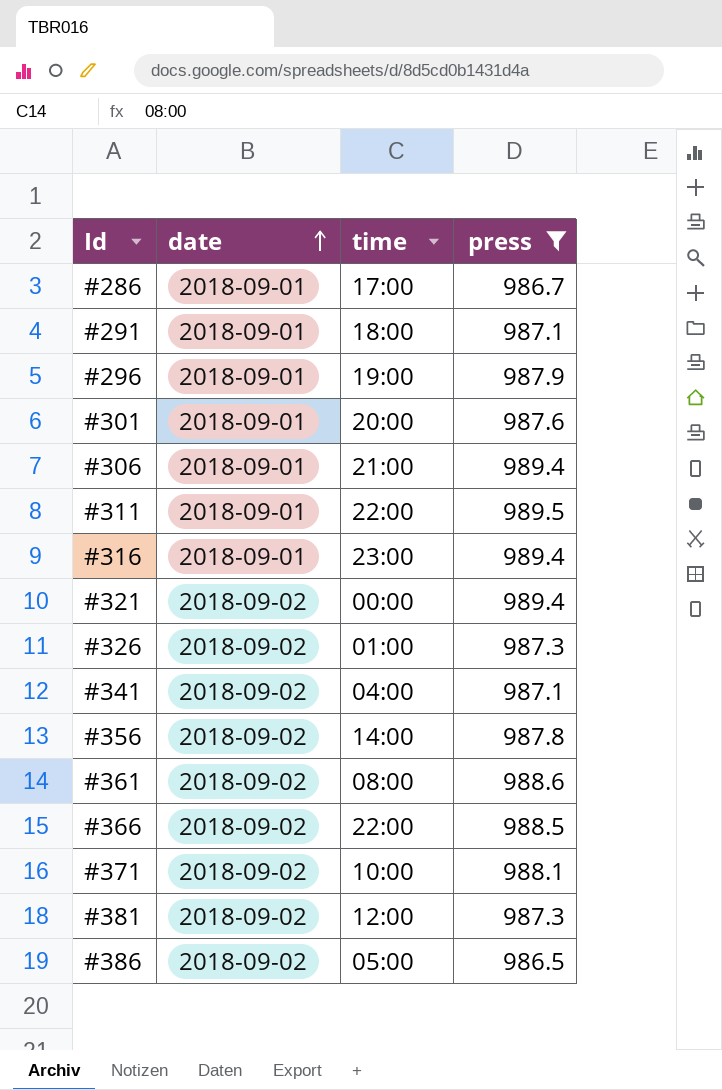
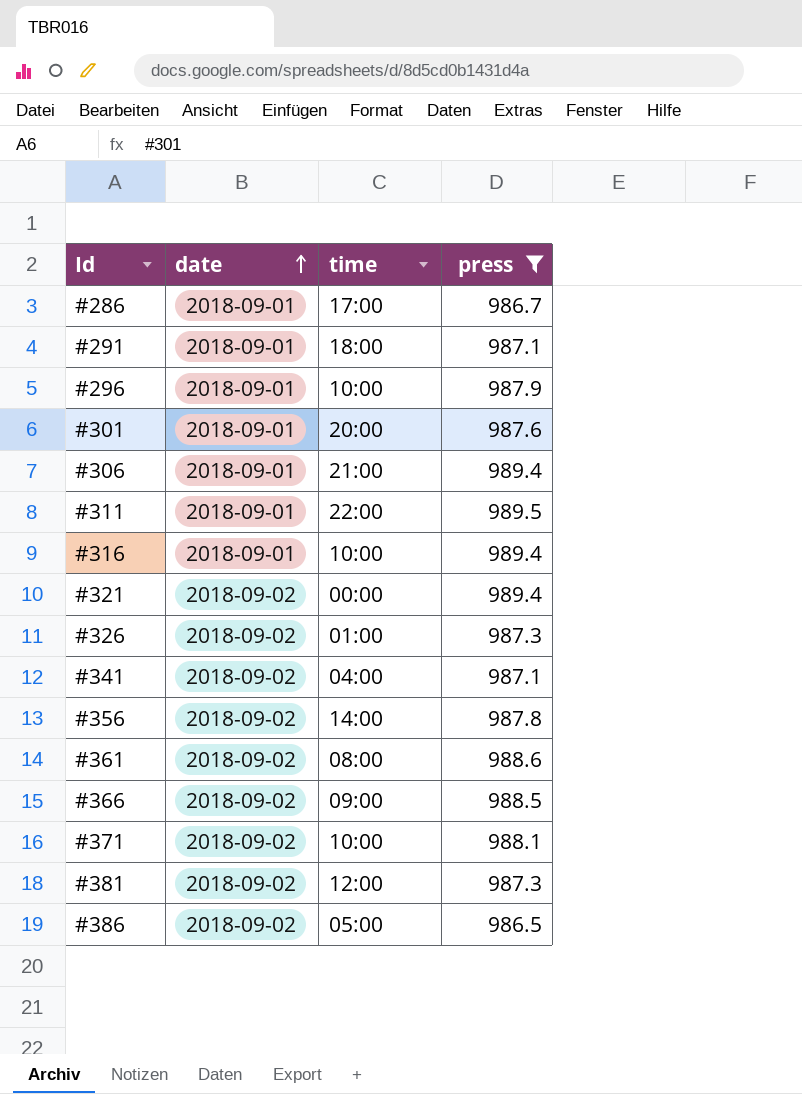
#296 | time: 19:00 -> 10:00
#316 | time: 23:00 -> 10:00
#366 | time: 22:00 -> 09:00

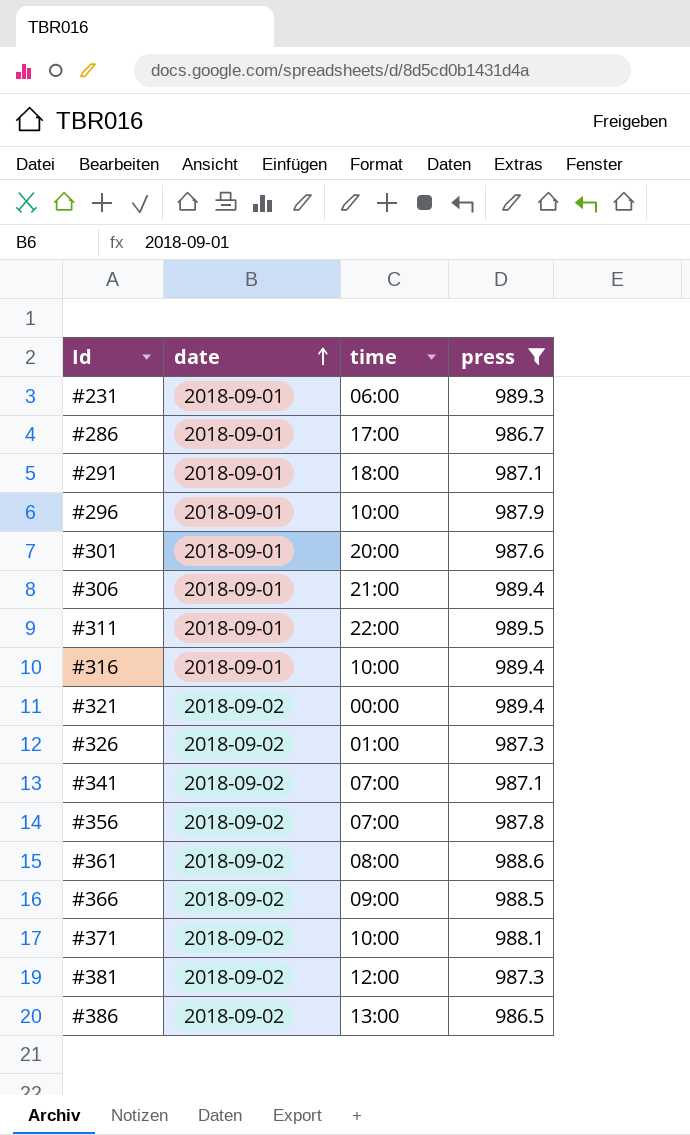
row #231: none -> 2018-09-01 | 06:00 | 989.3
#341 | time: 04:00 -> 07:00
#356 | time: 14:00 -> 07:00
#386 | time: 05:00 -> 13:00

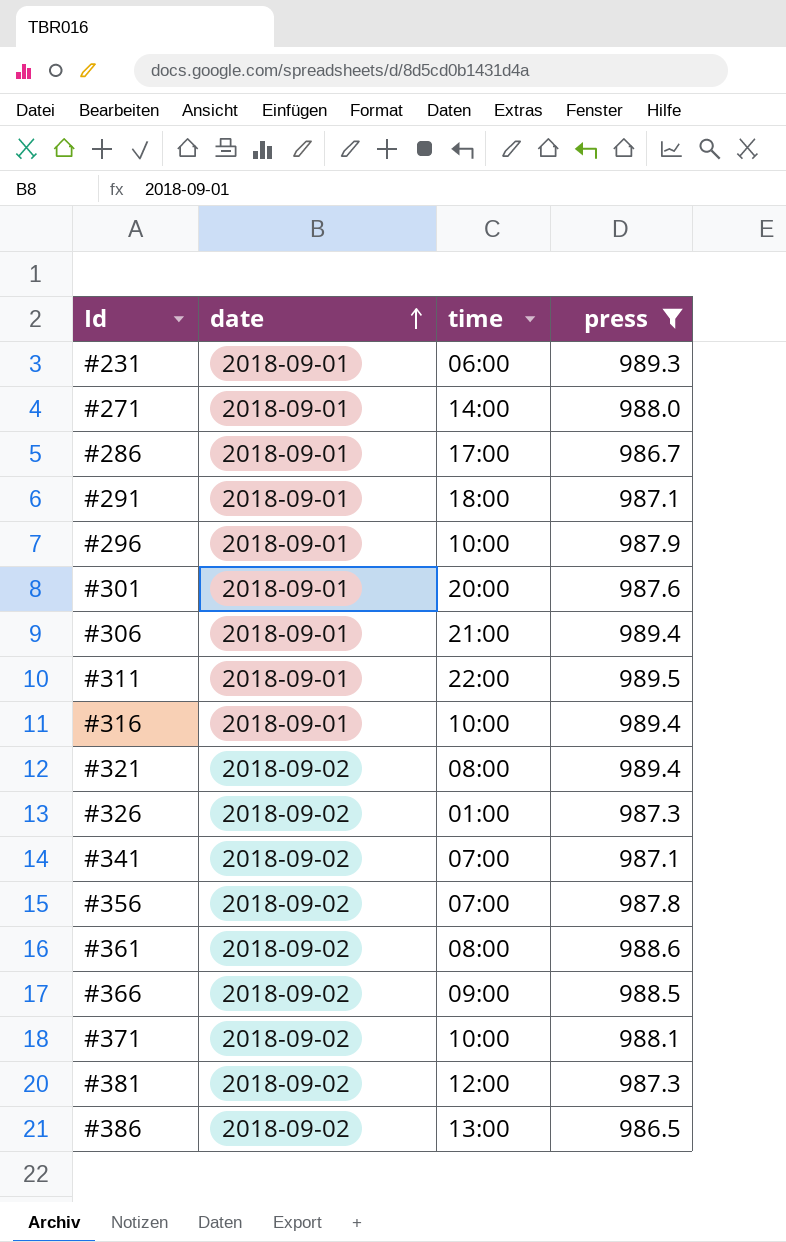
row #271: none -> 2018-09-01 | 14:00 | 988.0
#321 | time: 00:00 -> 08:00

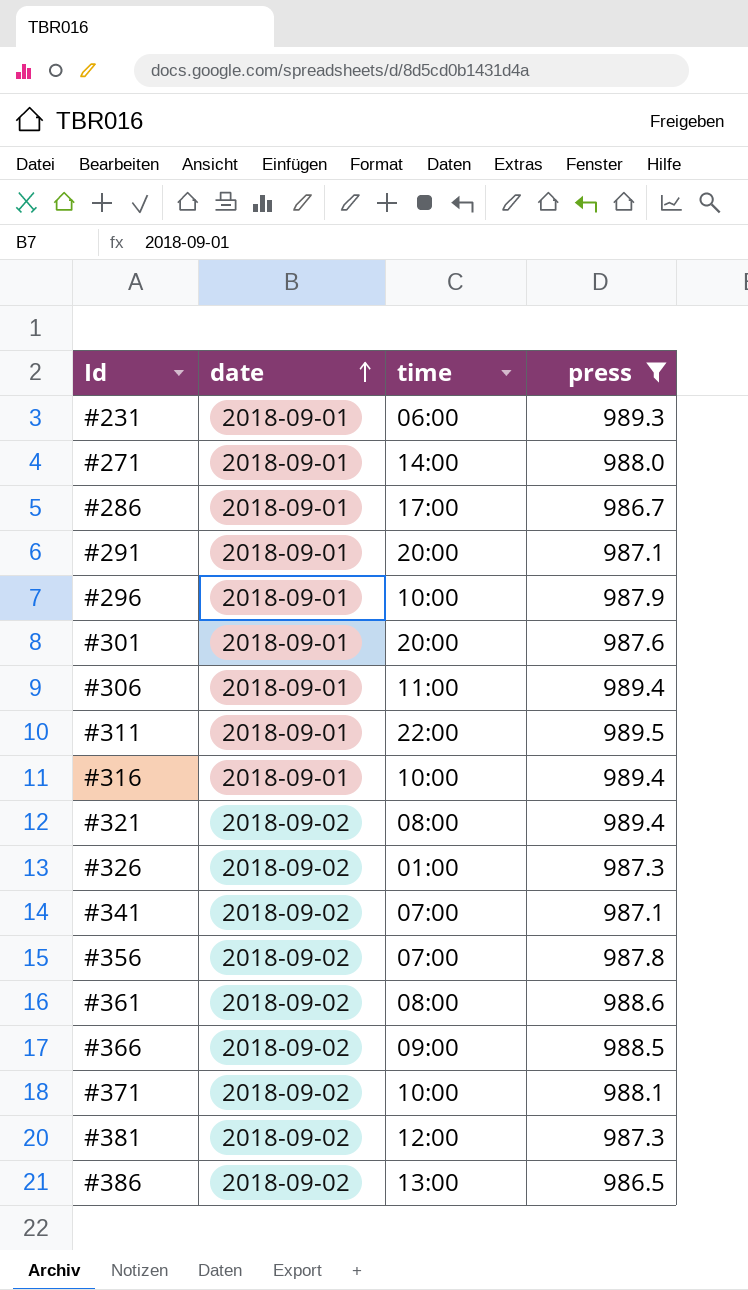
#291 | time: 18:00 -> 20:00
#306 | time: 21:00 -> 11:00

